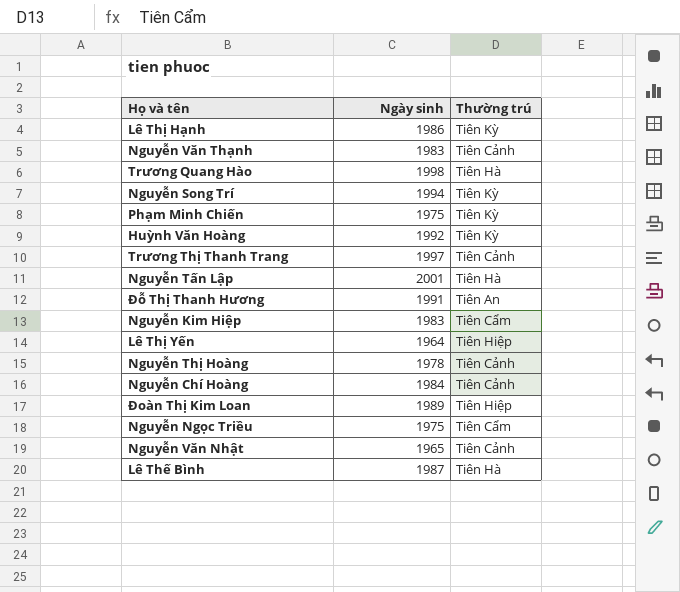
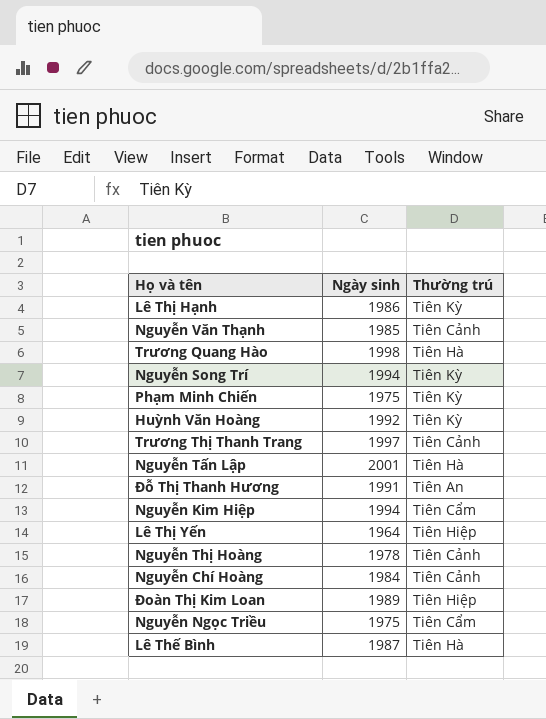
row Nguyễn Văn Nhật: 1965 | Tiên Cảnh -> none
Nguyễn Văn Thạnh | Ngày sinh: 1983 -> 1985
Nguyễn Kim Hiệp | Ngày sinh: 1983 -> 1994

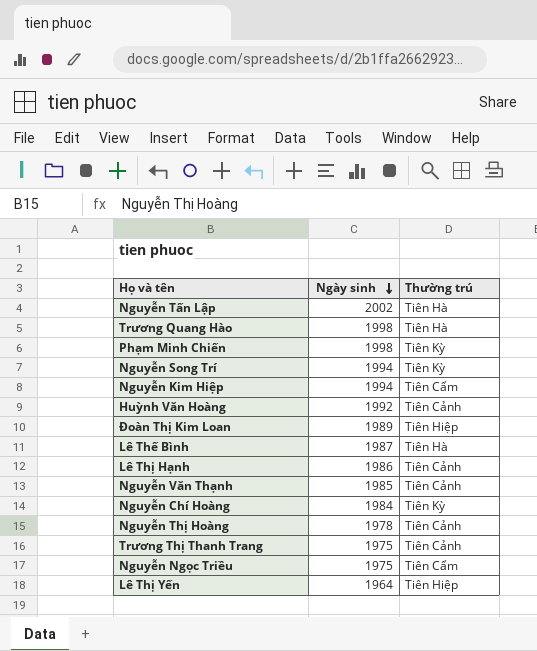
row order: none -> Ngày sinh descending
row Đỗ Thị Thanh Hương: 1991 | Tiên An -> none
Nguyễn Tấn Lập | Ngày sinh: 2001 -> 2002
Phạm Minh Chiến | Ngày sinh: 1975 -> 1998
Huỳnh Văn Hoàng | Thường trú: Tiên Kỳ -> Tiên Cảnh
Lê Thị Hạnh | Thường trú: Tiên Kỳ -> Tiên Cảnh
Nguyễn Chí Hoàng | Thường trú: Tiên Cảnh -> Tiên Kỳ
Trương Thị Thanh Trang | Ngày sinh: 1997 -> 1975

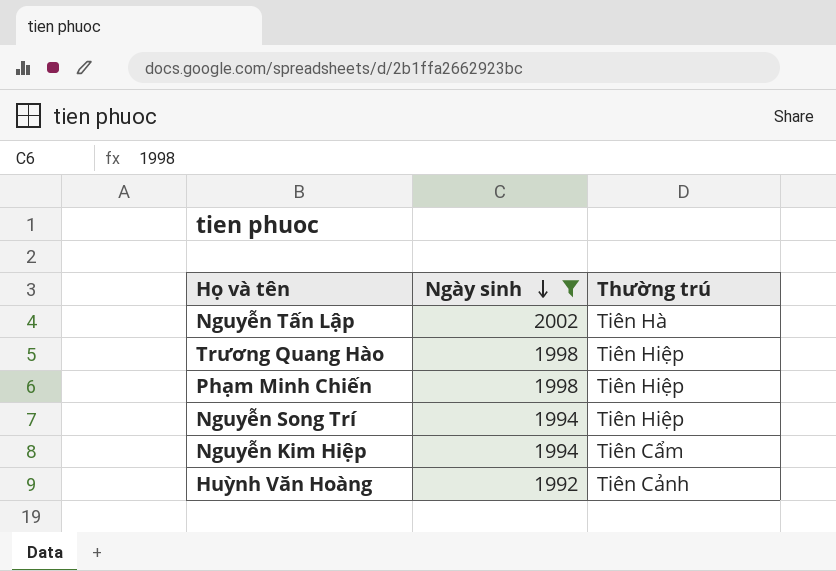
filter: none -> Ngày sinh >= 1992
Trương Quang Hào | Thường trú: Tiên Hà -> Tiên Hiệp
Phạm Minh Chiến | Thường trú: Tiên Kỳ -> Tiên Hiệp
Nguyễn Song Trí | Thường trú: Tiên Kỳ -> Tiên Hiệp

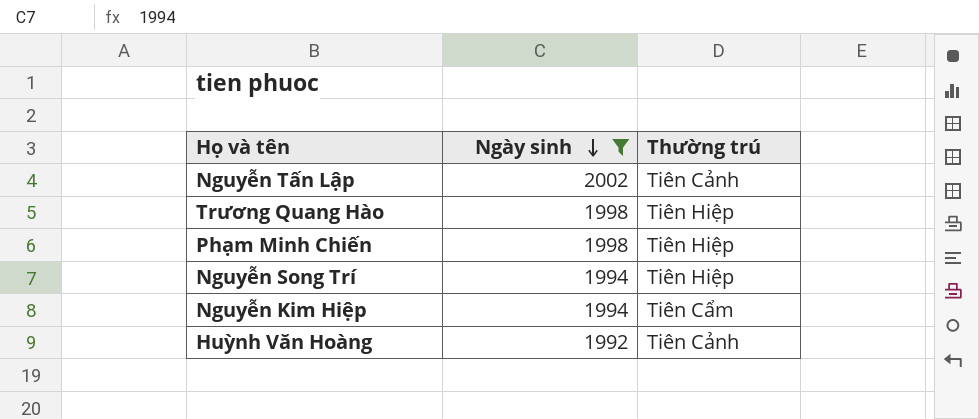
Nguyễn Tấn Lập | Thường trú: Tiên Hà -> Tiên Cảnh

